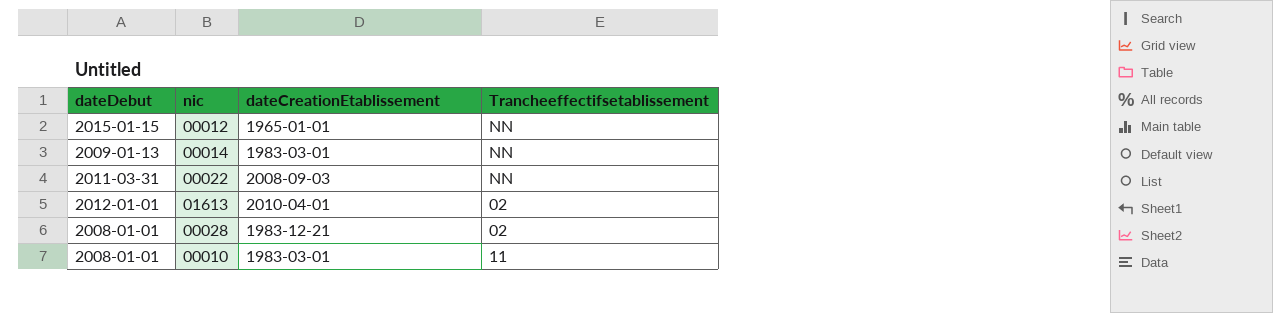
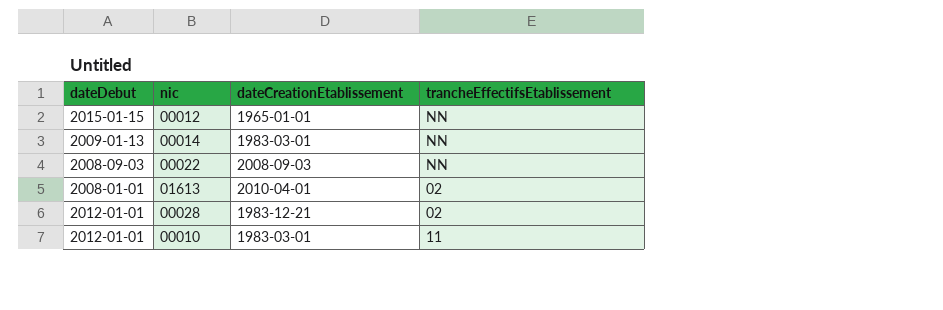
column name: Trancheeffectifsetablissement -> trancheEffectifsEtablissement
00022 | dateDebut: 2011-03-31 -> 2008-09-03
01613 | dateDebut: 2012-01-01 -> 2008-01-01
00028 | dateDebut: 2008-01-01 -> 2012-01-01
00010 | dateDebut: 2008-01-01 -> 2012-01-01

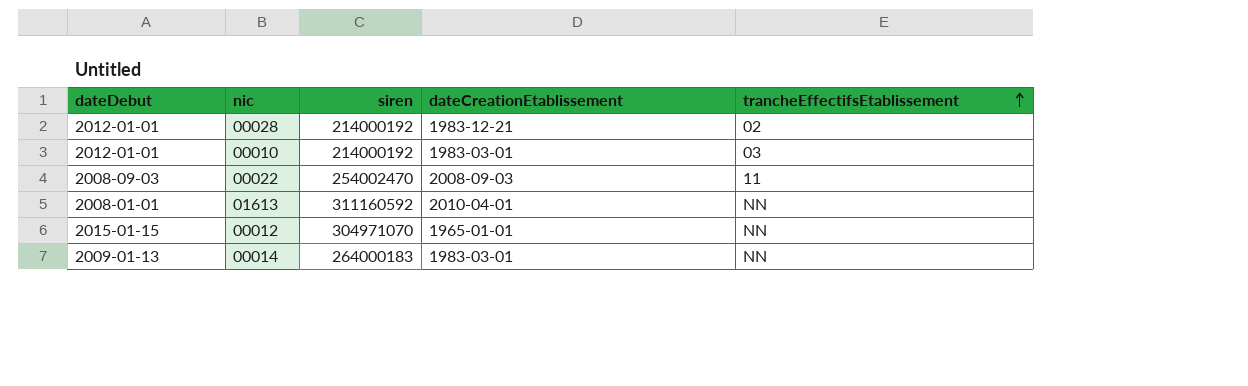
row order: none -> trancheEffectifsEtablissement ascending
column siren | position: none -> 3
00010 | trancheEffectifsEtablissement: 11 -> 03
00022 | trancheEffectifsEtablissement: NN -> 11
01613 | trancheEffectifsEtablissement: 02 -> NN

